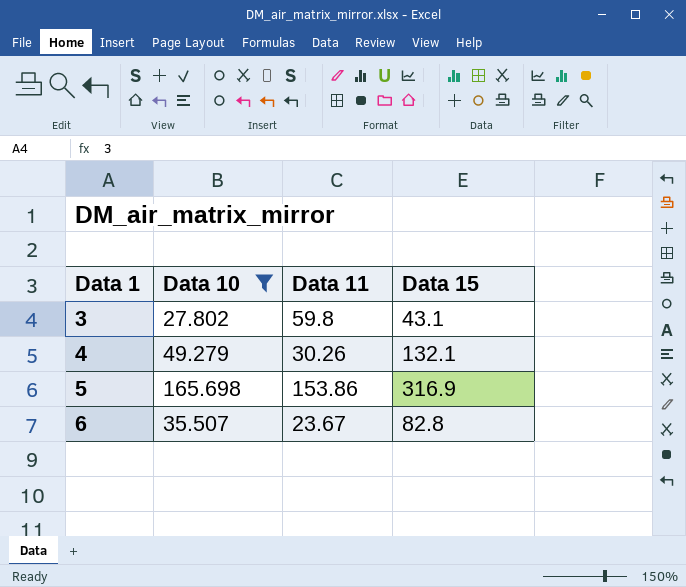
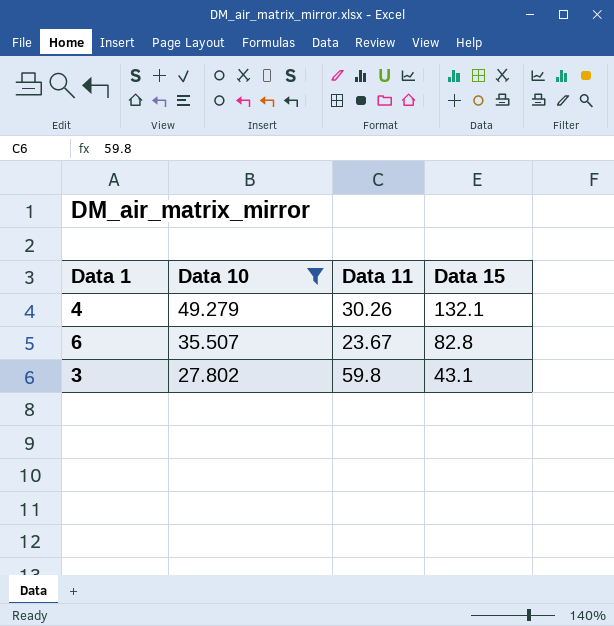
row order: Data 1 ascending -> Data 10 descending
row 5: 165.698 | 153.86 | 316.9 -> none

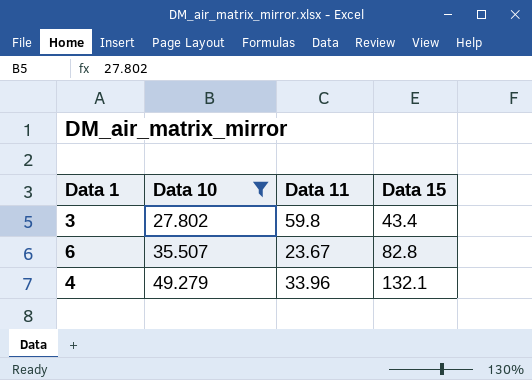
row order: Data 10 descending -> Data 10 ascending
3 | Data 15: 43.1 -> 43.4
4 | Data 11: 30.26 -> 33.96

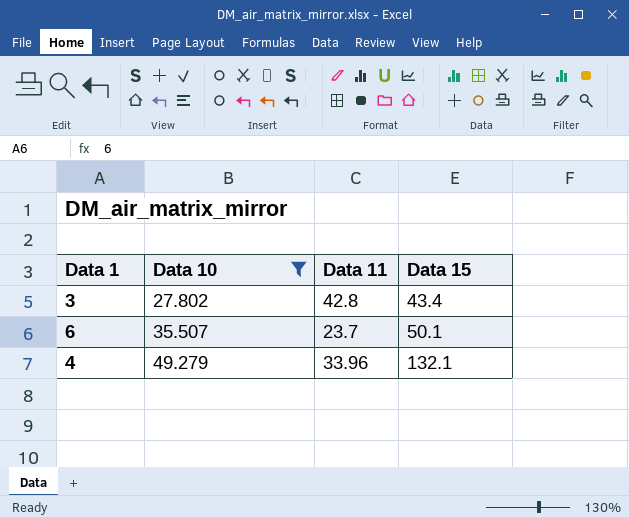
3 | Data 11: 59.8 -> 42.8
6 | Data 11: 23.67 -> 23.7
6 | Data 15: 82.8 -> 50.1

